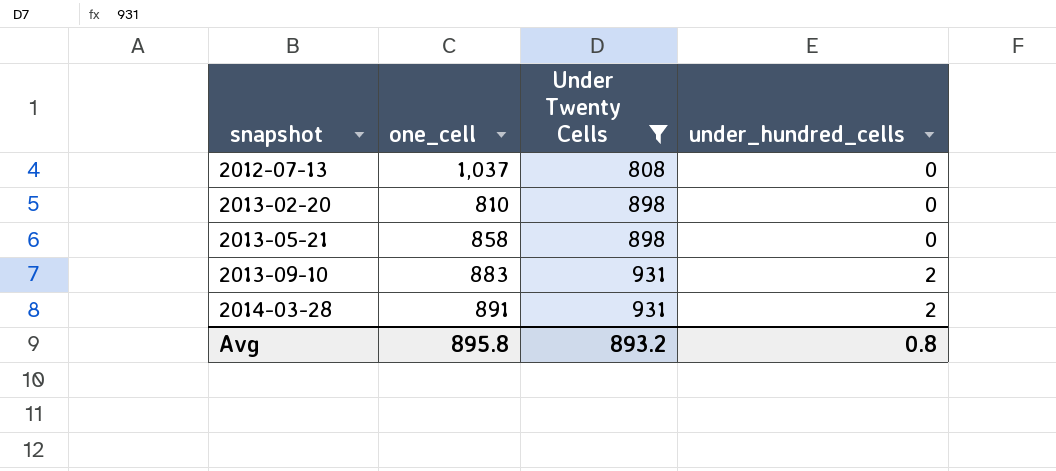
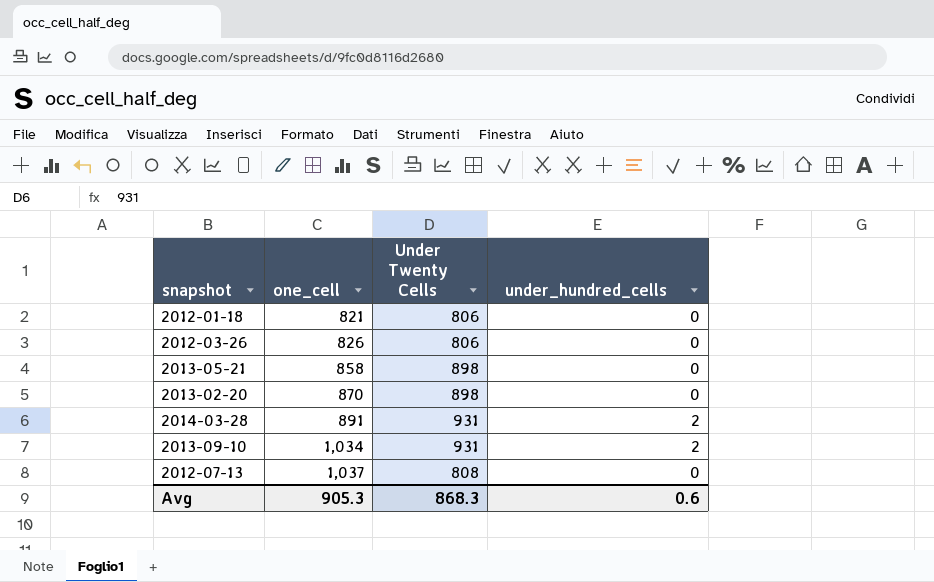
filter: Under Twenty Cells != 806 -> none
row order: snapshot ascending -> one_cell ascending
2013-02-20 | one_cell: 810 -> 870
2013-09-10 | one_cell: 883 -> 1,034
Avg | one_cell: 895.8 -> 905.3
Avg | Under Twenty Cells: 893.2 -> 868.3
Avg | under_hundred_cells: 0.8 -> 0.6

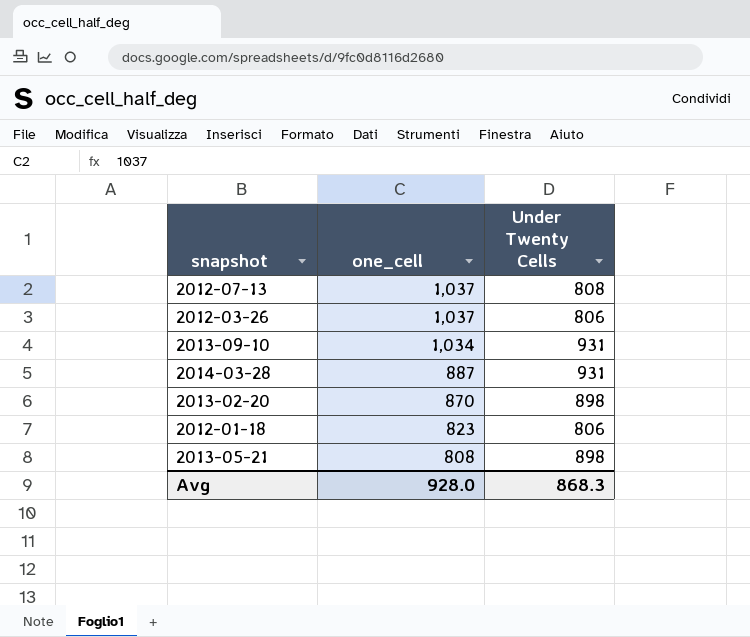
row order: one_cell ascending -> one_cell descending
column under_hundred_cells | position: 4 -> none
2012-03-26 | one_cell: 826 -> 1,037
2014-03-28 | one_cell: 891 -> 887
2012-01-18 | one_cell: 821 -> 823
2013-05-21 | one_cell: 858 -> 808
Avg | one_cell: 905.3 -> 928.0

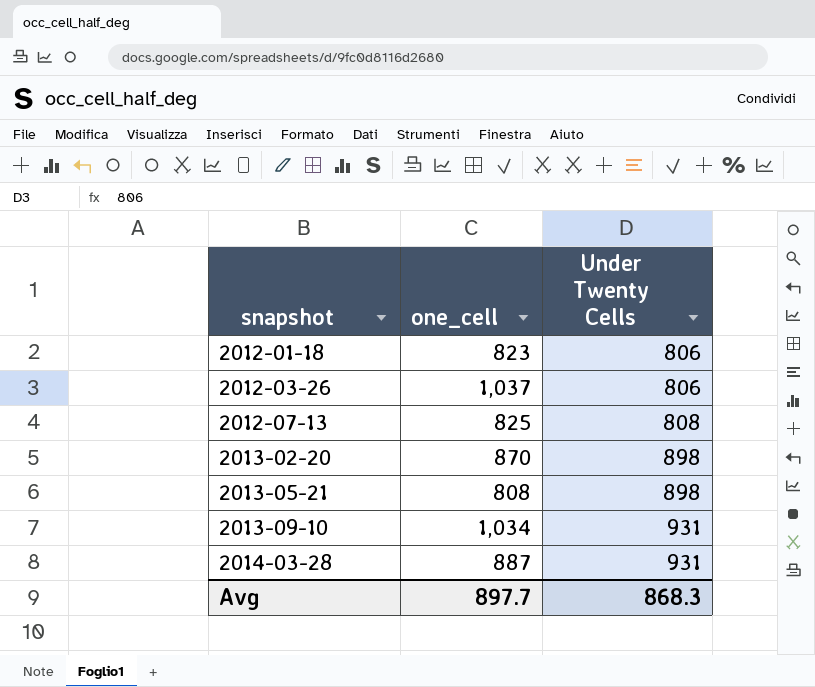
row order: one_cell descending -> snapshot ascending
2012-07-13 | one_cell: 1,037 -> 825
Avg | one_cell: 928.0 -> 897.7

